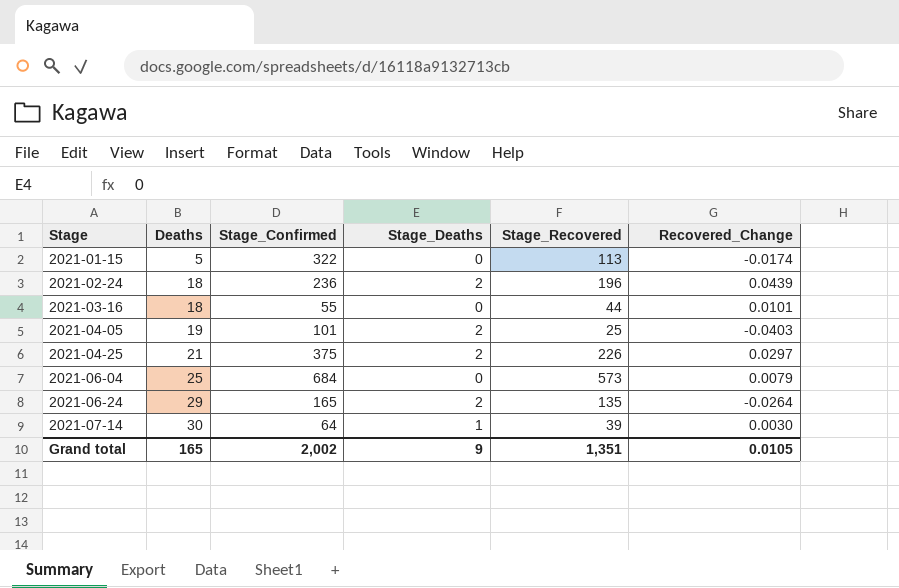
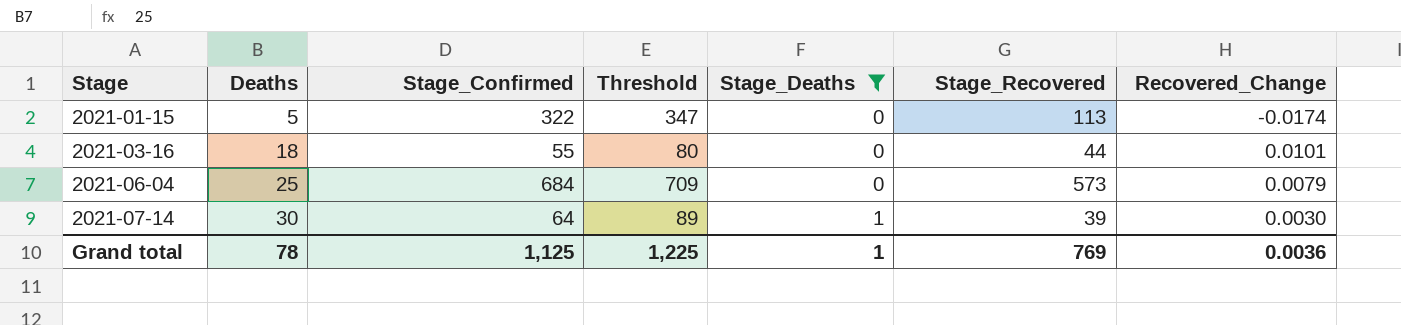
filter: none -> Stage_Deaths != 2
column Threshold | formula: none -> [Stage_Confirmed] + 25
Grand total | Deaths: 165 -> 78
Grand total | Stage_Confirmed: 2,002 -> 1,125
Grand total | Stage_Deaths: 9 -> 1
Grand total | Stage_Recovered: 1,351 -> 769
Grand total | Recovered_Change: 0.0105 -> 0.0036

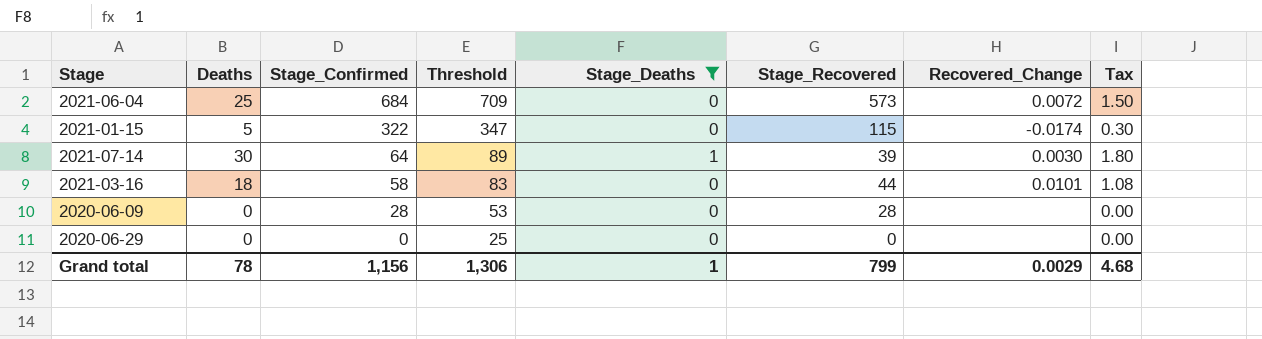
row order: Stage ascending -> Stage_Confirmed descending
column Tax | formula: none -> [Deaths] * 0.06
2021-06-04 | Recovered_Change: 0.0079 -> 0.0072
2021-01-15 | Stage_Recovered: 113 -> 115
2021-03-16 | Stage_Confirmed: 55 -> 58
2021-03-16 | Threshold: 80 -> 83
row 2020-06-09: none -> 0 | 28 | 53 | 0 | 28 | none | 0.00
row 2020-06-29: none -> 0 | 0 | 25 | 0 | 0 | none | 0.00
Grand total | Stage_Confirmed: 1,125 -> 1,156
Grand total | Threshold: 1,225 -> 1,306
Grand total | Stage_Recovered: 769 -> 799
Grand total | Recovered_Change: 0.0036 -> 0.0029

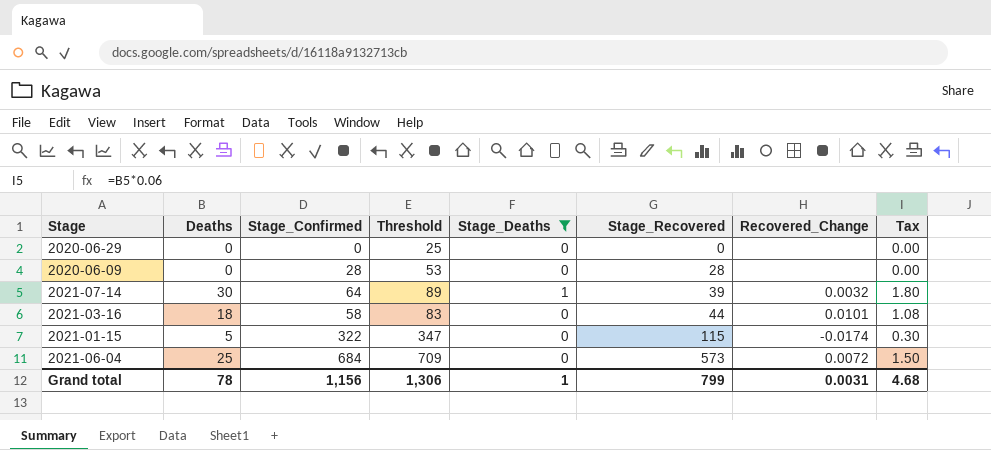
row order: Stage_Confirmed descending -> Stage_Recovered ascending
2021-07-14 | Recovered_Change: 0.0030 -> 0.0032
Grand total | Recovered_Change: 0.0029 -> 0.0031

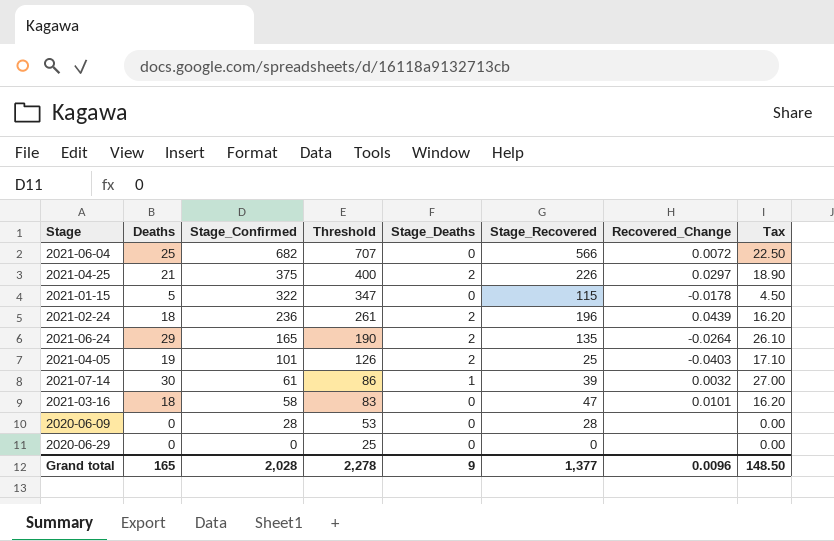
filter: Stage_Deaths != 2 -> none
row order: Stage_Recovered ascending -> Stage_Confirmed descending
column Tax | formula: [Deaths] * 0.06 -> [Deaths] * 0.9
2021-06-04 | Stage_Confirmed: 684 -> 682
2021-06-04 | Threshold: 709 -> 707
2021-06-04 | Stage_Recovered: 573 -> 566
2021-01-15 | Recovered_Change: -0.0174 -> -0.0178
2021-07-14 | Stage_Confirmed: 64 -> 61
2021-07-14 | Threshold: 89 -> 86
2021-03-16 | Stage_Recovered: 44 -> 47
Grand total | Deaths: 78 -> 165
Grand total | Stage_Confirmed: 1,156 -> 2,028
Grand total | Threshold: 1,306 -> 2,278
Grand total | Stage_Deaths: 1 -> 9
Grand total | Stage_Recovered: 799 -> 1,377
Grand total | Recovered_Change: 0.0031 -> 0.0096
Grand total | Tax: 4.68 -> 148.50

